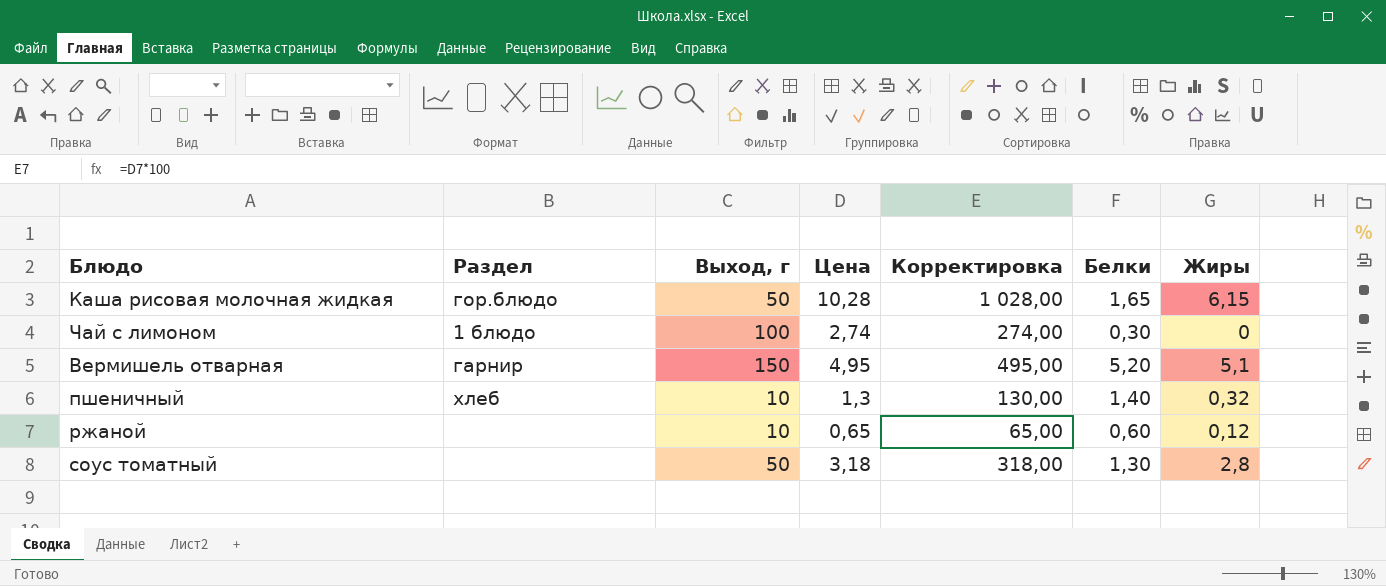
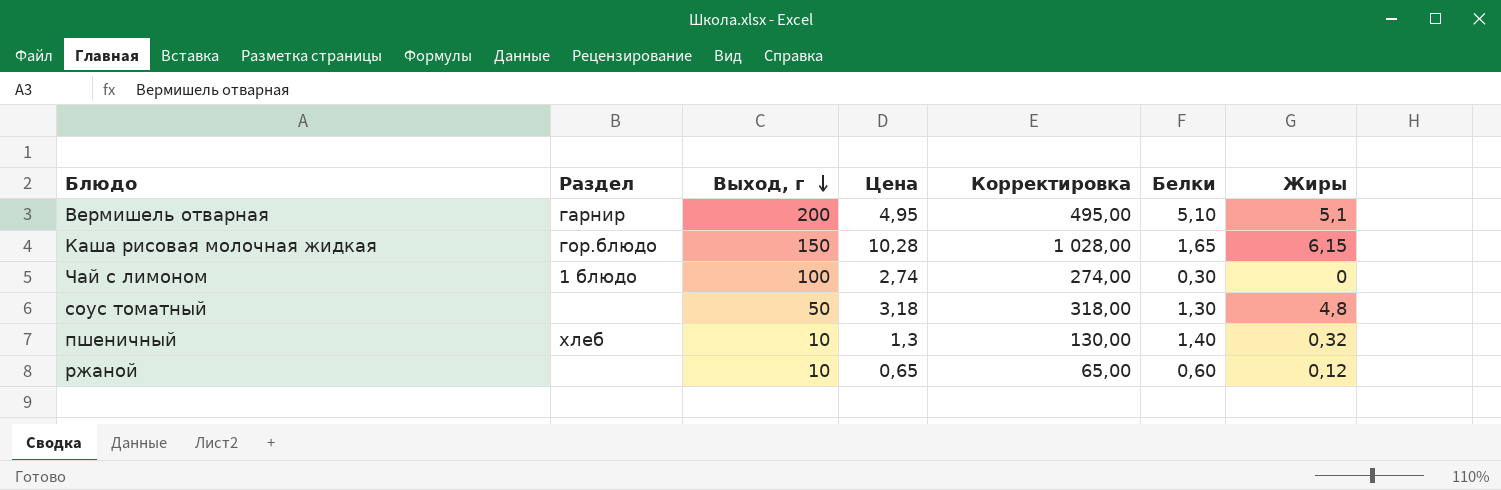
row order: none -> Выход, г descending
Вермишель отварная | Выход, г: 150 -> 200
Вермишель отварная | Белки: 5,20 -> 5,10
Каша рисовая молочная жидкая | Выход, г: 50 -> 150
соус томатный | Жиры: 2,8 -> 4,8

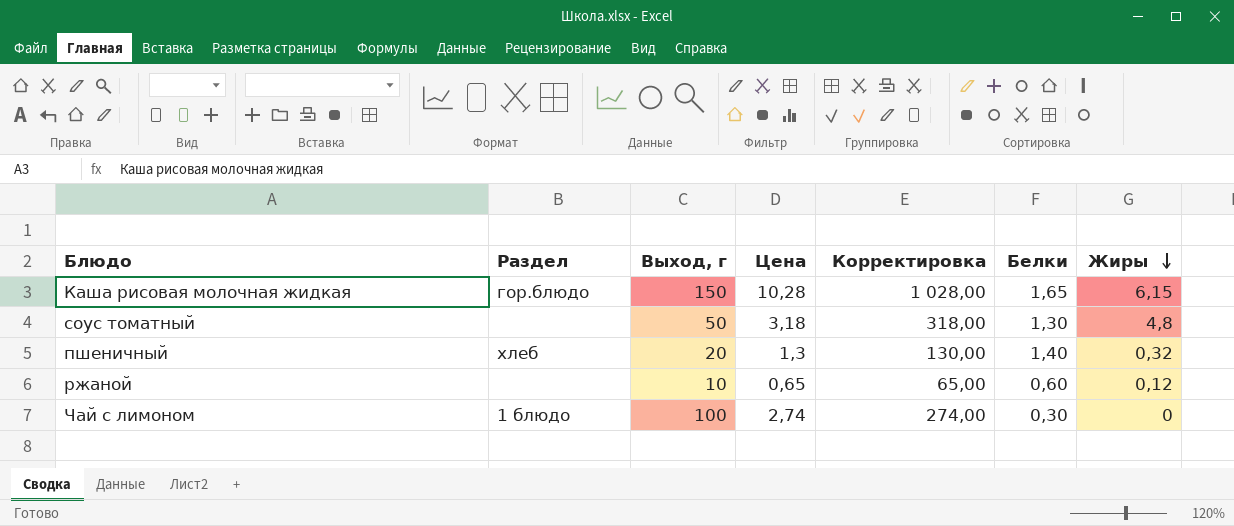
row order: Выход, г descending -> Жиры descending
row Вермишель отварная: гарнир | 200 | 4,95 | 495,00 | 5,10 | 5,1 -> none
пшеничный | Выход, г: 10 -> 20

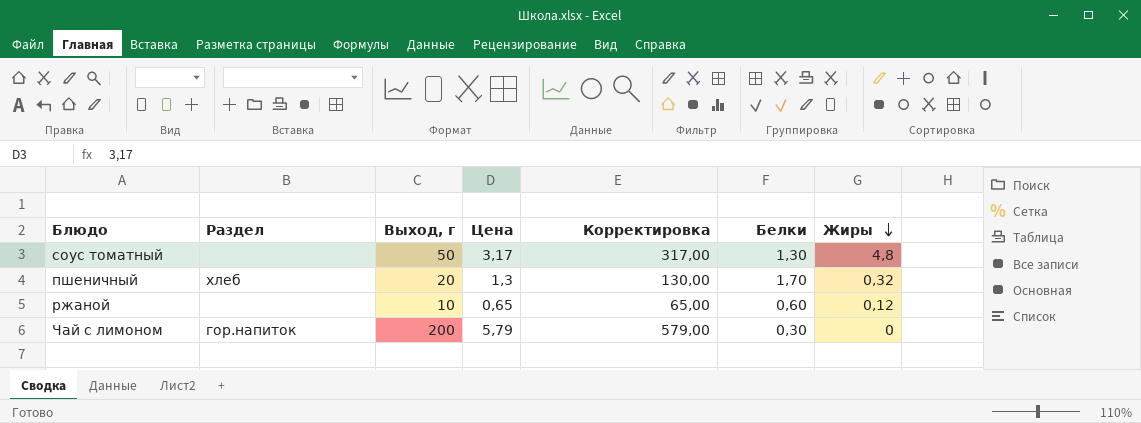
row Каша рисовая молочная жидкая: гор.блюдо | 150 | 10,28 | 1 028,00 | 1,65 | 6,15 -> none
соус томатный | Цена: 3,18 -> 3,17
соус томатный | Корректировка: 318,00 -> 317,00
пшеничный | Белки: 1,40 -> 1,70
Чай с лимоном | Раздел: 1 блюдо -> гор.напиток
Чай с лимоном | Выход, г: 100 -> 200
Чай с лимоном | Цена: 2,74 -> 5,79
Чай с лимоном | Корректировка: 274,00 -> 579,00

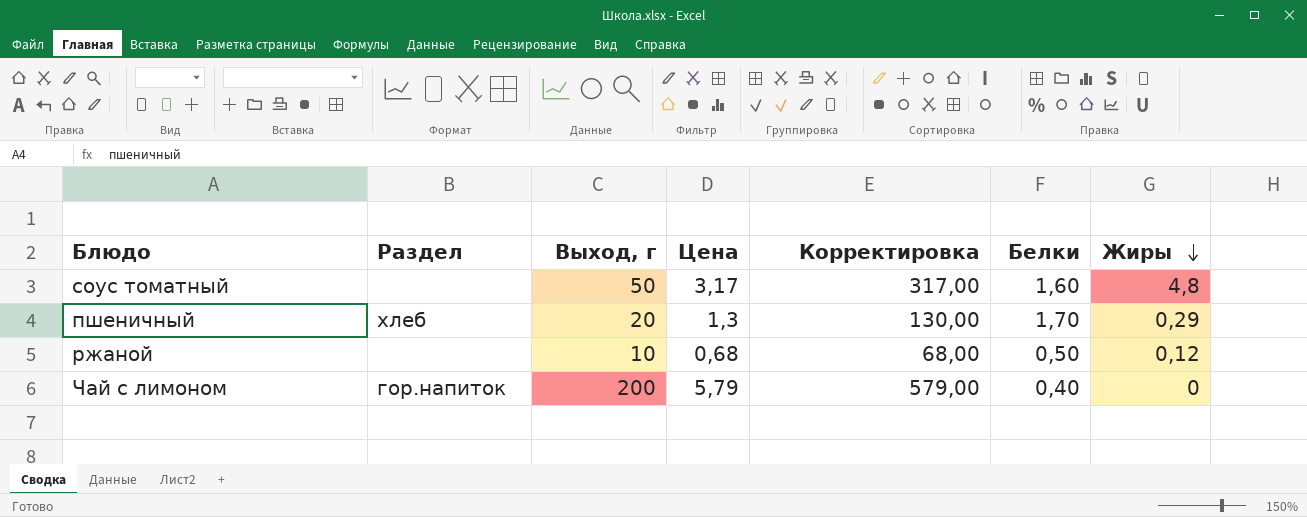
соус томатный | Белки: 1,30 -> 1,60
пшеничный | Жиры: 0,32 -> 0,29
ржаной | Цена: 0,65 -> 0,68
ржаной | Корректировка: 65,00 -> 68,00
ржаной | Белки: 0,60 -> 0,50
Чай с лимоном | Белки: 0,30 -> 0,40

